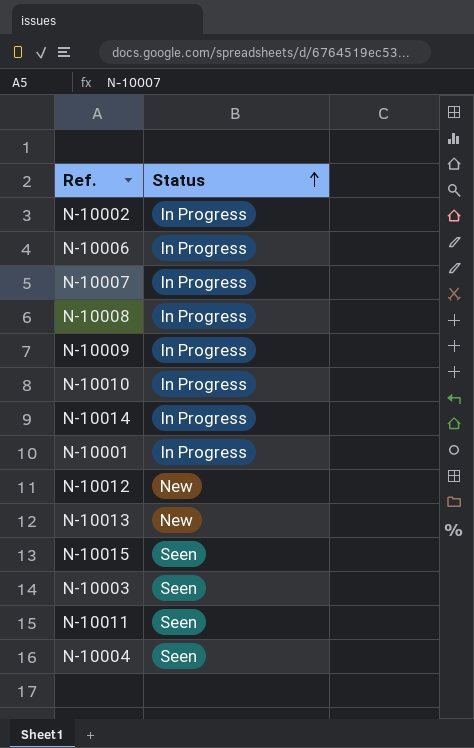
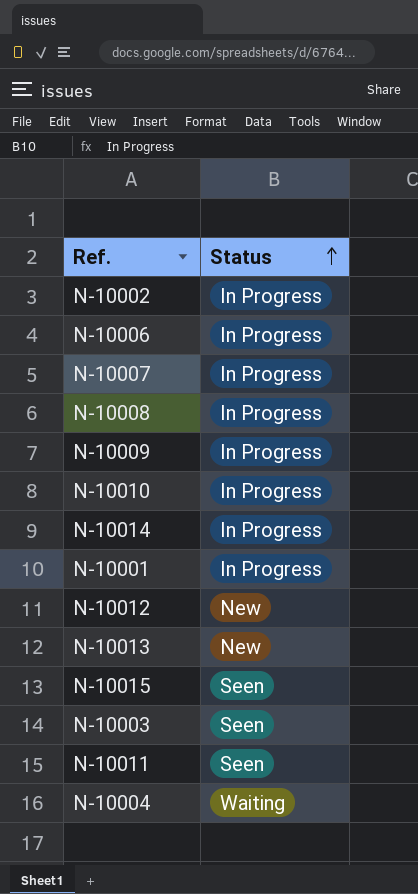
N-10004 | Status: Seen -> Waiting

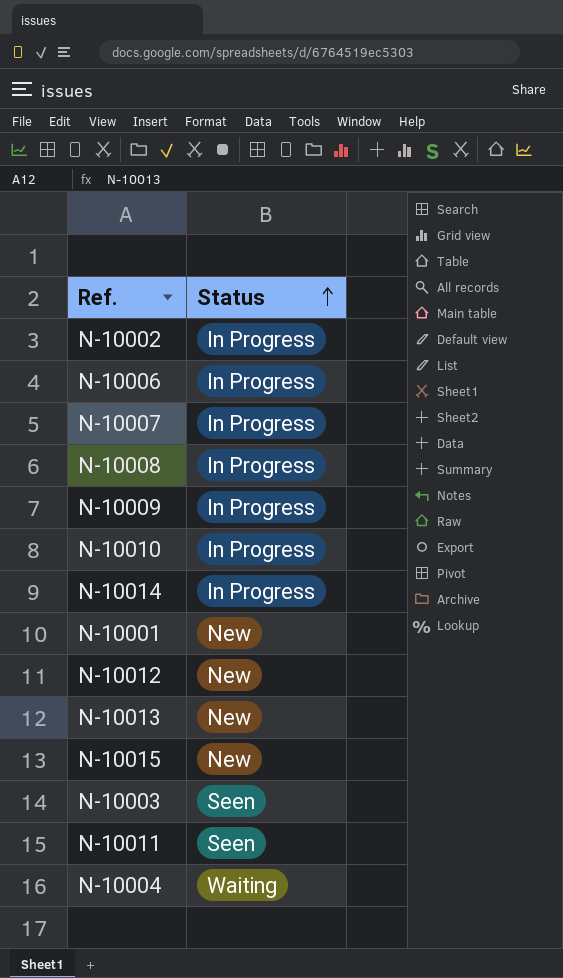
N-10001 | Status: In Progress -> New
N-10015 | Status: Seen -> New

